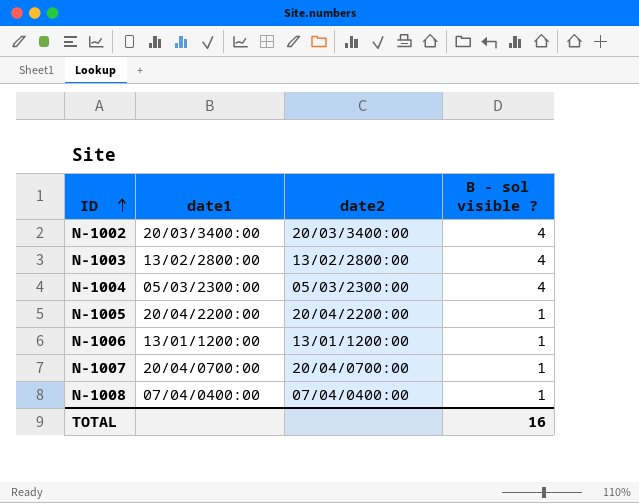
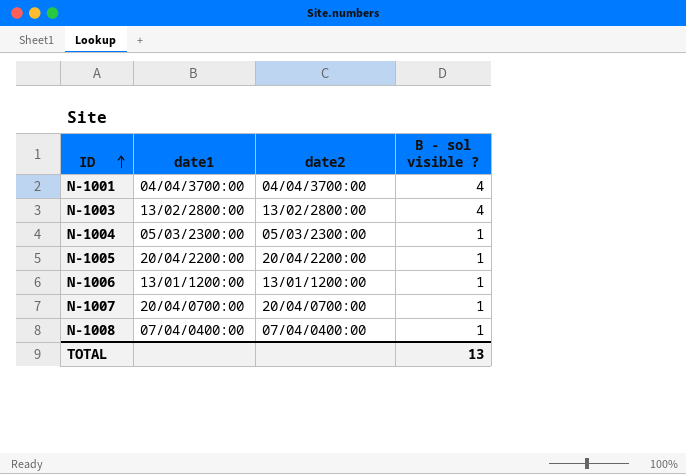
row N-1002: 20/03/3400:00 | 20/03/3400:00 | 4 -> none
row N-1001: none -> 04/04/3700:00 | 04/04/3700:00 | 4
N-1004 | B - sol visible ?: 4 -> 1
TOTAL | B - sol visible ?: 16 -> 13

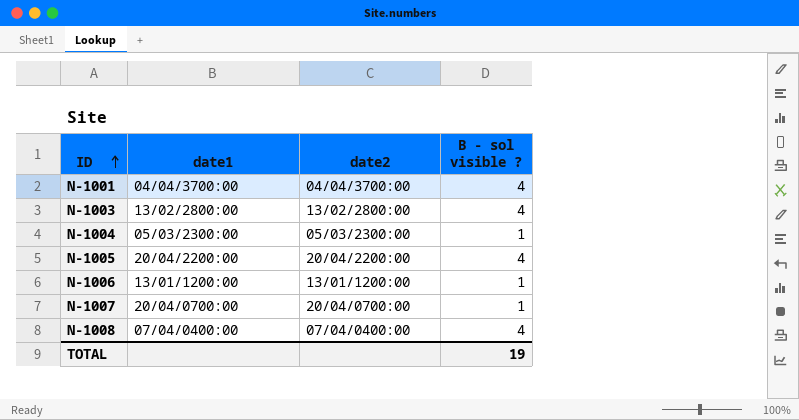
N-1005 | B - sol visible ?: 1 -> 4
N-1008 | B - sol visible ?: 1 -> 4
TOTAL | B - sol visible ?: 13 -> 19

